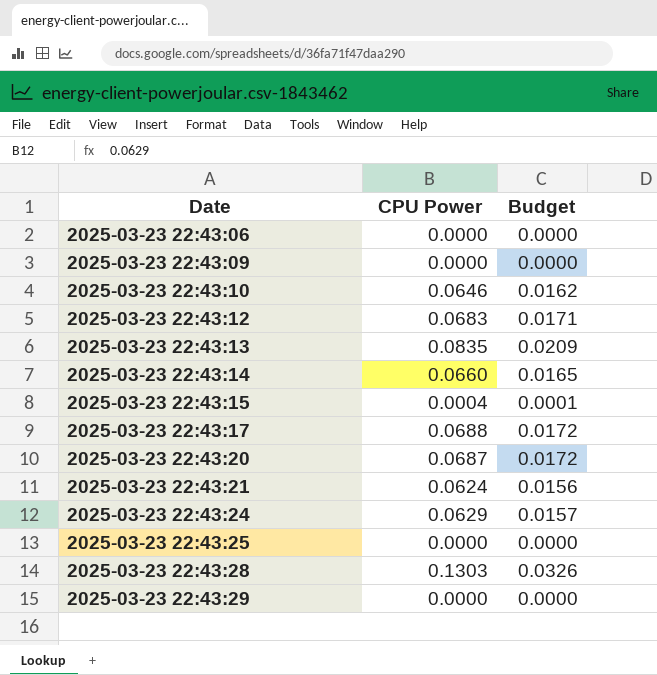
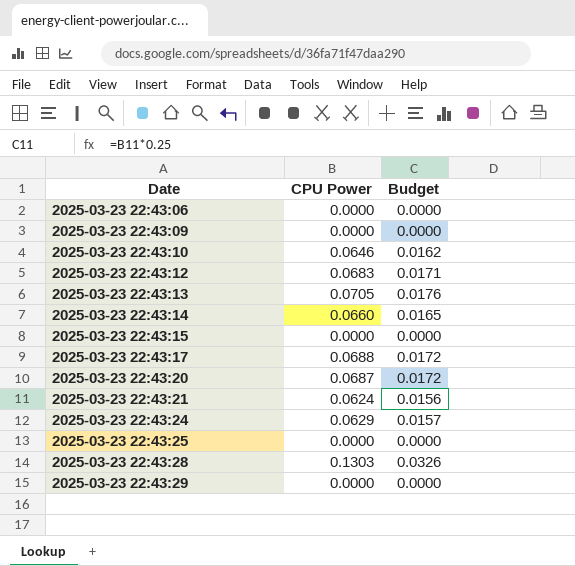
2025-03-23 22:43:13 | CPU Power: 0.0835 -> 0.0705
2025-03-23 22:43:13 | Budget: 0.0209 -> 0.0176
2025-03-23 22:43:15 | CPU Power: 0.0004 -> 0.0000
2025-03-23 22:43:15 | Budget: 0.0001 -> 0.0000

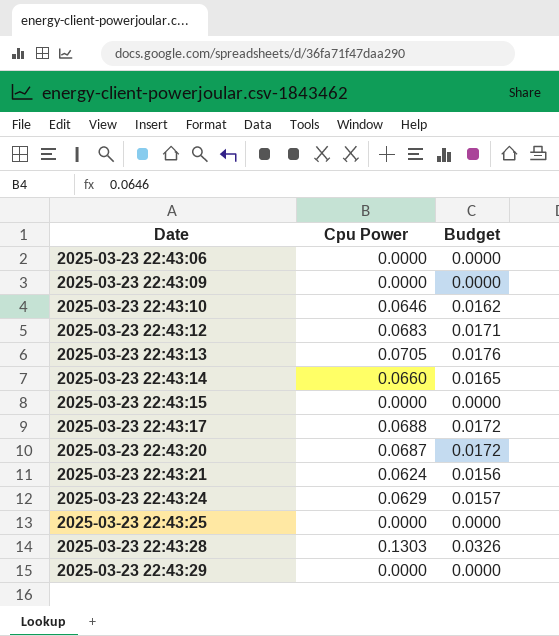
column name: CPU Power -> Cpu Power

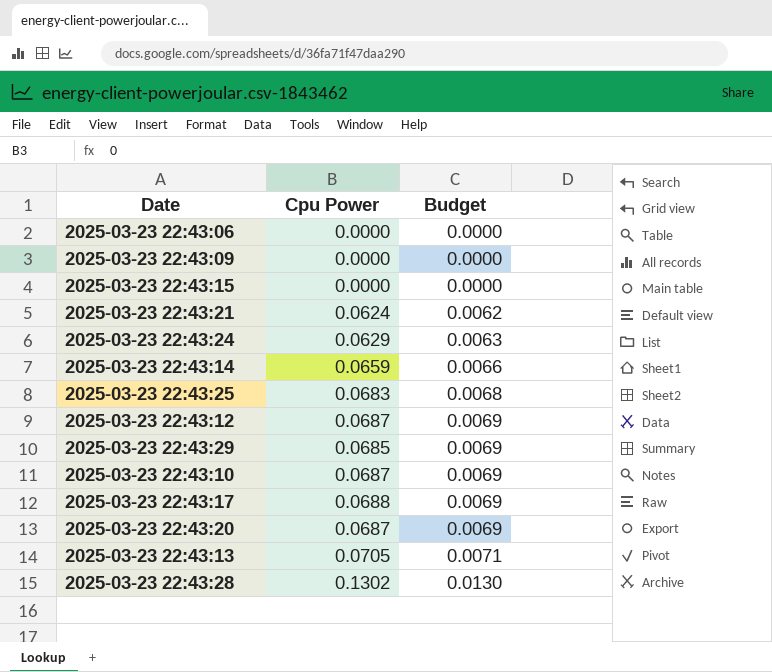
row order: Date ascending -> Budget ascending
column Budget | formula: [Cpu Power] * 0.25 -> [Cpu Power] * 0.1
2025-03-23 22:43:14 | Cpu Power: 0.0660 -> 0.0659
2025-03-23 22:43:25 | Cpu Power: 0.0000 -> 0.0683
2025-03-23 22:43:12 | Cpu Power: 0.0683 -> 0.0687
2025-03-23 22:43:29 | Cpu Power: 0.0000 -> 0.0685
2025-03-23 22:43:10 | Cpu Power: 0.0646 -> 0.0687
2025-03-23 22:43:28 | Cpu Power: 0.1303 -> 0.1302

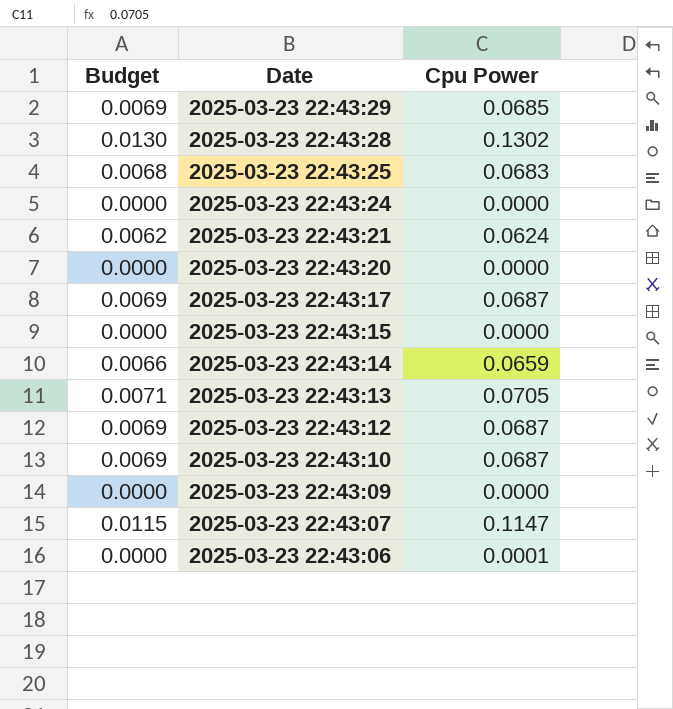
row order: Budget ascending -> Date descending
column Budget | position: 3 -> 1
2025-03-23 22:43:24 | Budget: 0.0063 -> 0.0000
2025-03-23 22:43:24 | Cpu Power: 0.0629 -> 0.0000
2025-03-23 22:43:20 | Budget: 0.0069 -> 0.0000
2025-03-23 22:43:20 | Cpu Power: 0.0687 -> 0.0000
2025-03-23 22:43:17 | Cpu Power: 0.0688 -> 0.0687
row 2025-03-23 22:43:07: none -> 0.0115 | 0.1147
2025-03-23 22:43:06 | Cpu Power: 0.0000 -> 0.0001

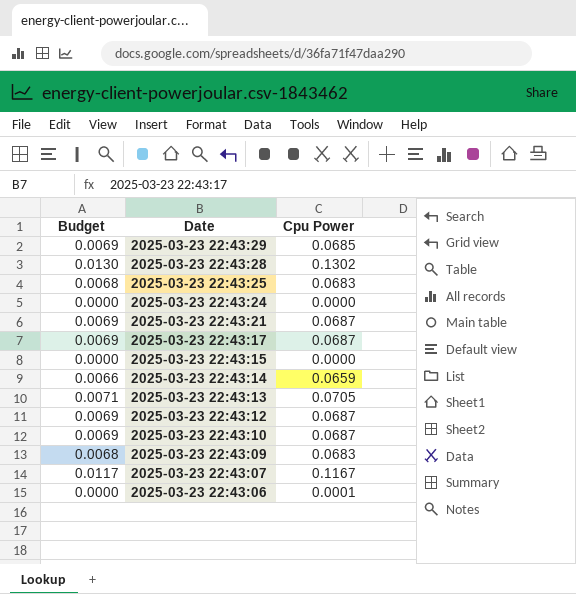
row 2025-03-23 22:43:20: 0.0000 | 0.0000 -> none
2025-03-23 22:43:21 | Budget: 0.0062 -> 0.0069
2025-03-23 22:43:21 | Cpu Power: 0.0624 -> 0.0687
2025-03-23 22:43:09 | Budget: 0.0000 -> 0.0068
2025-03-23 22:43:09 | Cpu Power: 0.0000 -> 0.0683
2025-03-23 22:43:07 | Budget: 0.0115 -> 0.0117
2025-03-23 22:43:07 | Cpu Power: 0.1147 -> 0.1167

